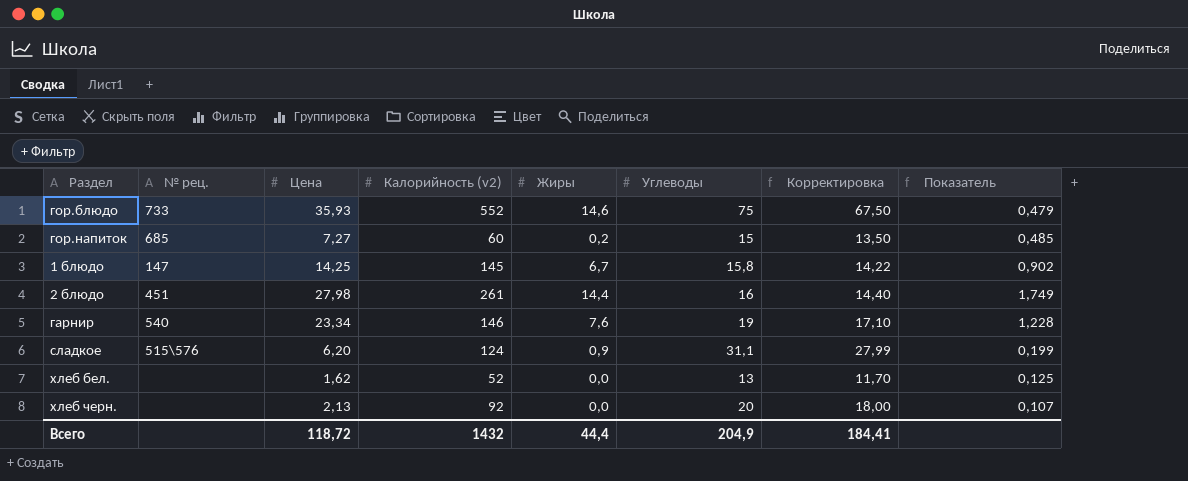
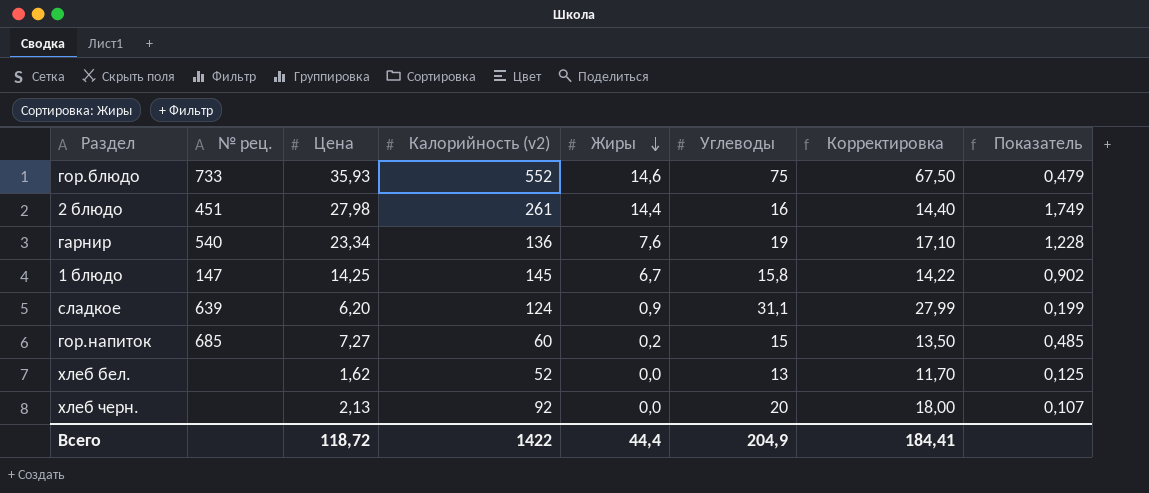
row order: none -> Жиры descending
гарнир | Калорийность (v2): 146 -> 136
сладкое | № рец.: 515\576 -> 639
Всего | Калорийность (v2): 1432 -> 1422

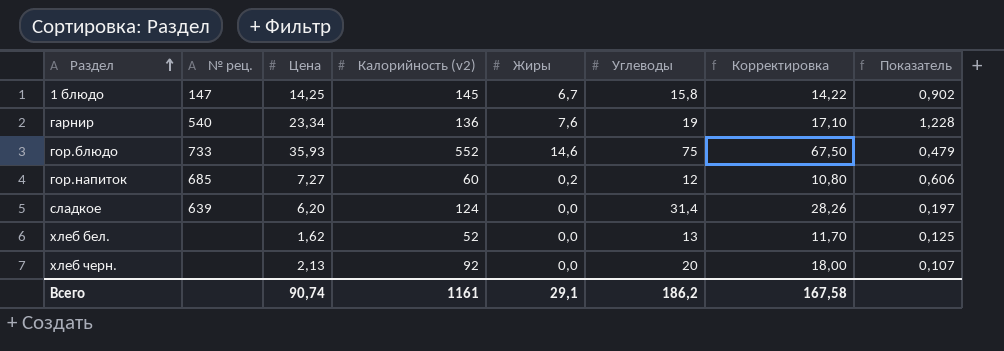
row order: Жиры descending -> Раздел ascending
row 2 блюдо: 451 | 27,98 | 261 | 14,4 | 16 | 14,40 | 1,749 -> none
гор.напиток | Углеводы: 15 -> 12
гор.напиток | Корректировка: 13,50 -> 10,80
гор.напиток | Показатель: 0,485 -> 0,606
сладкое | Жиры: 0,9 -> 0,0
сладкое | Углеводы: 31,1 -> 31,4
сладкое | Корректировка: 27,99 -> 28,26
сладкое | Показатель: 0,199 -> 0,197
Всего | Цена: 118,72 -> 90,74
Всего | Калорийность (v2): 1422 -> 1161
Всего | Жиры: 44,4 -> 29,1
Всего | Углеводы: 204,9 -> 186,2
Всего | Корректировка: 184,41 -> 167,58

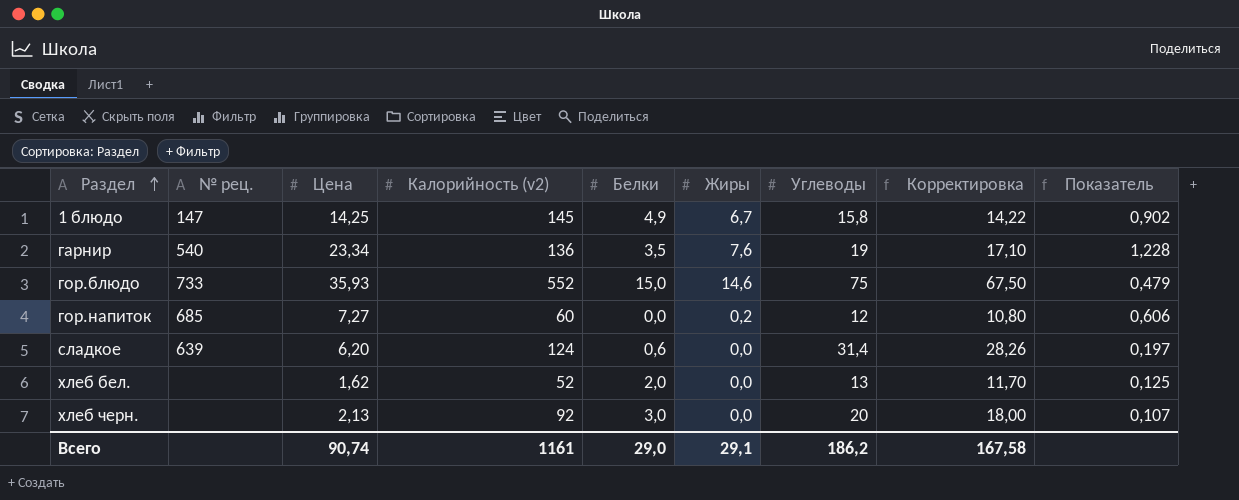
column Белки | position: none -> 5

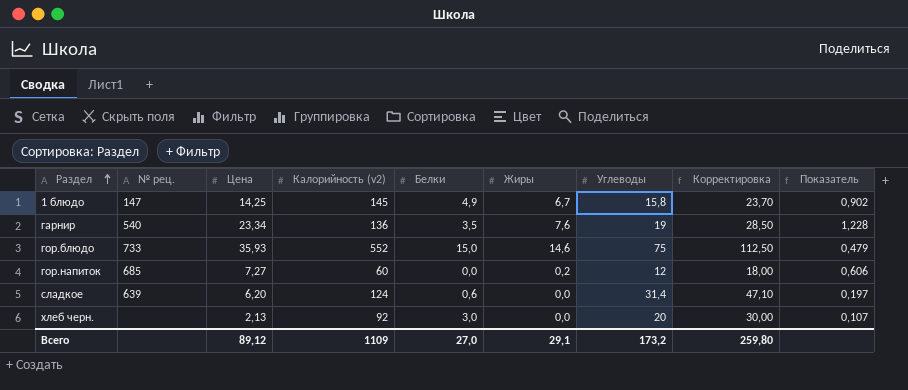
column Корректировка | formula: [Углеводы] * 0,9 -> [Углеводы] * 1,5
row хлеб бел.: none | 1,62 | 52 | 2,0 | 0,0 | 13 | 11,70 | 0,125 -> none
Всего | Цена: 90,74 -> 89,12
Всего | Калорийность (v2): 1161 -> 1109
Всего | Белки: 29,0 -> 27,0
Всего | Углеводы: 186,2 -> 173,2
Всего | Корректировка: 167,58 -> 259,80

